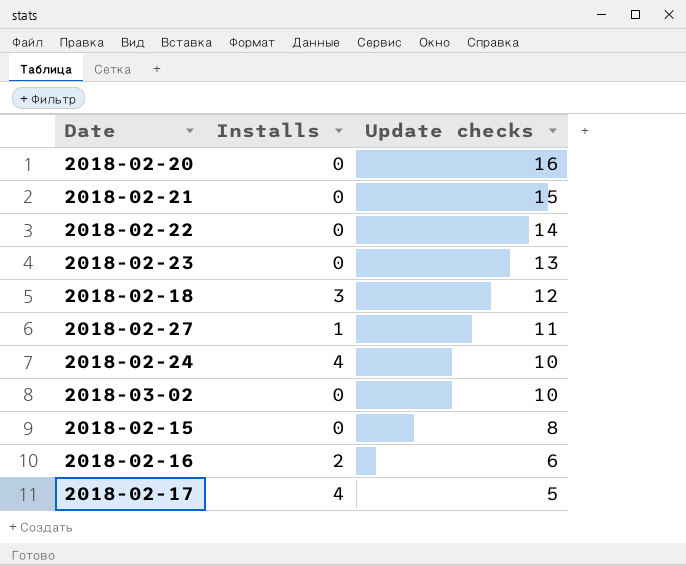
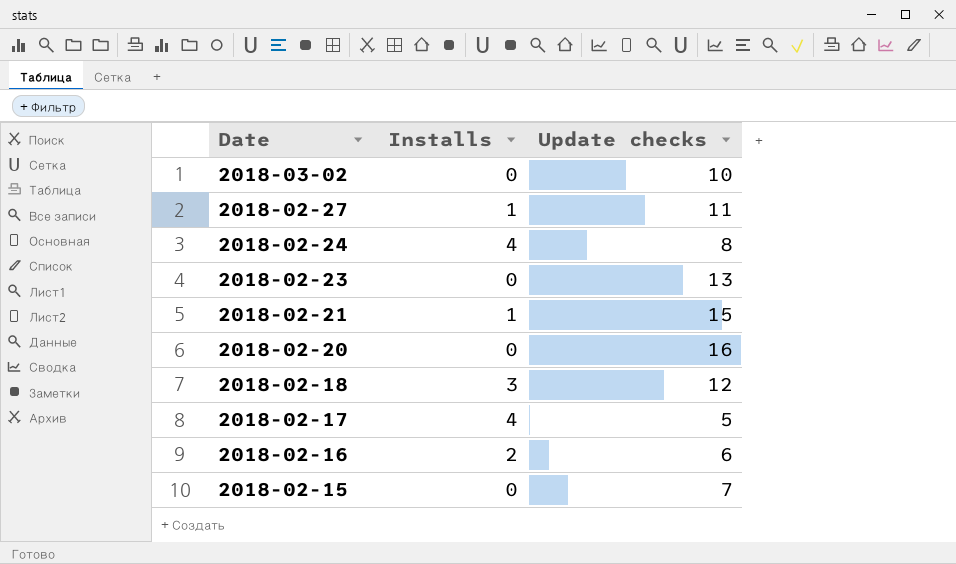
row order: Update checks descending -> Date descending
row 2018-02-22: 0 | 14 -> none
2018-02-24 | Update checks: 10 -> 8
2018-02-21 | Installs: 0 -> 1
2018-02-15 | Update checks: 8 -> 7

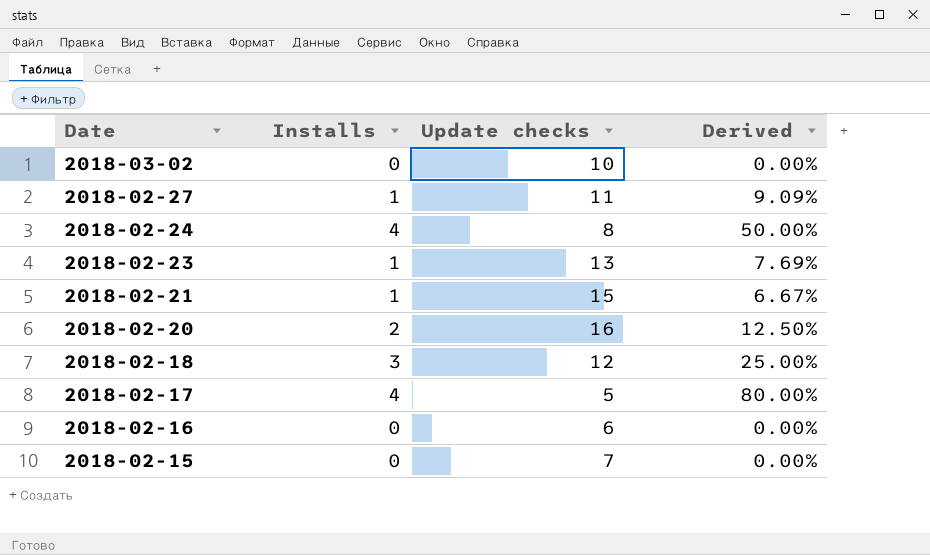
column Derived | formula: none -> [Installs] / [Update checks]
2018-02-23 | Installs: 0 -> 1
2018-02-20 | Installs: 0 -> 2
2018-02-16 | Installs: 2 -> 0

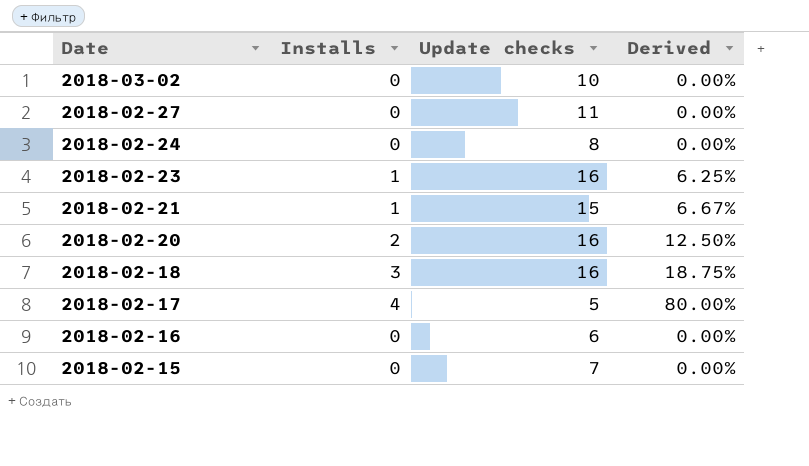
2018-02-27 | Installs: 1 -> 0
2018-02-27 | Derived: 9.09% -> 0.00%
2018-02-24 | Installs: 4 -> 0
2018-02-24 | Derived: 50.00% -> 0.00%
2018-02-23 | Update checks: 13 -> 16
2018-02-23 | Derived: 7.69% -> 6.25%
2018-02-18 | Update checks: 12 -> 16
2018-02-18 | Derived: 25.00% -> 18.75%

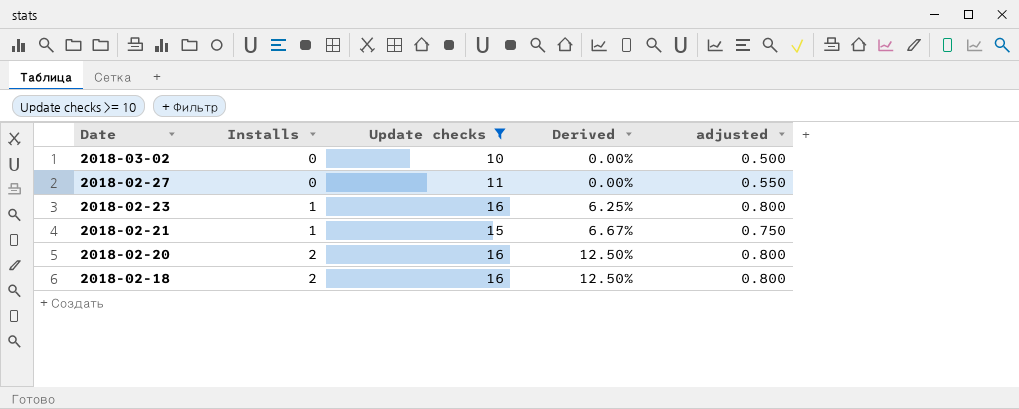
filter: none -> Update checks >= 10
column adjusted | formula: none -> [Update checks] * 0.05
2018-02-18 | Installs: 3 -> 2
2018-02-18 | Derived: 18.75% -> 12.50%

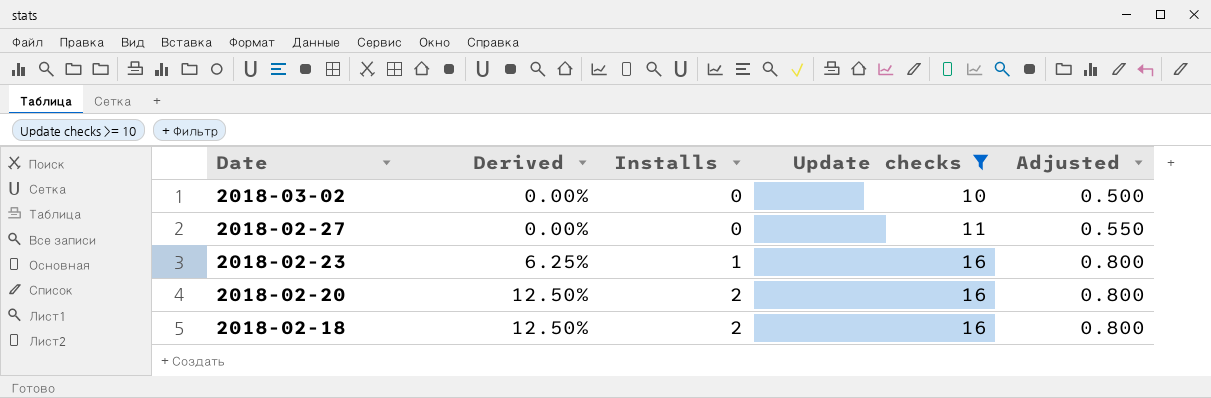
column Derived | position: 4 -> 2
column name: adjusted -> Adjusted
row 2018-02-21: 1 | 15 | 6.67% | 0.750 -> none

